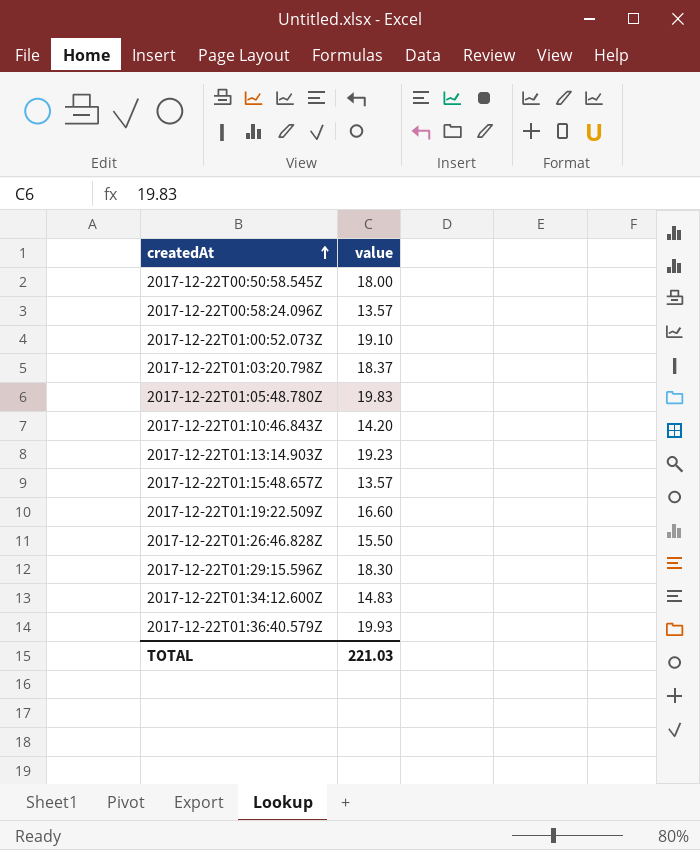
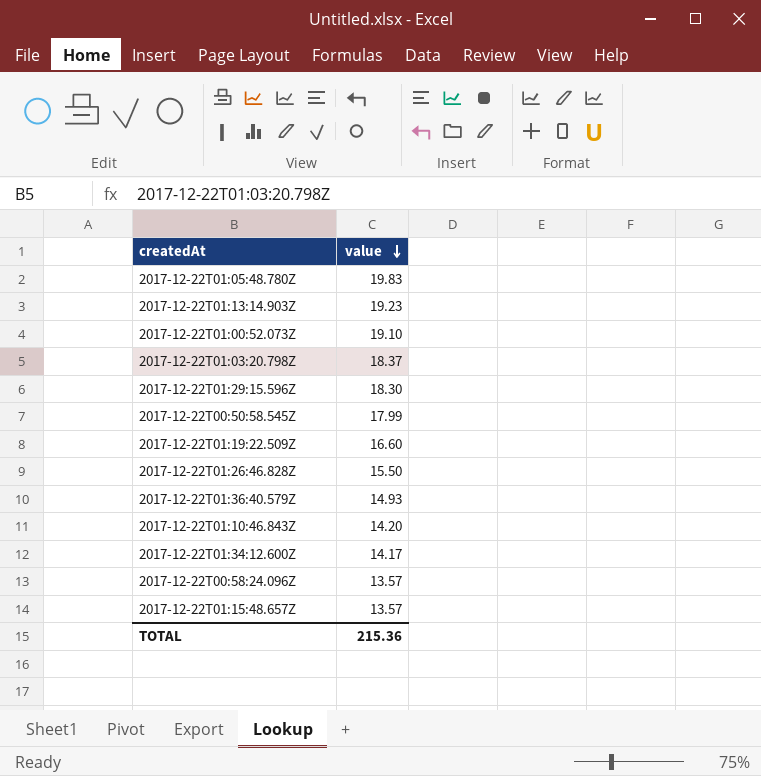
row order: createdAt ascending -> value descending
2017-12-22T00:50:58.545Z | value: 18.00 -> 17.99
2017-12-22T01:36:40.579Z | value: 19.93 -> 14.93
2017-12-22T01:34:12.600Z | value: 14.83 -> 14.17
TOTAL | value: 221.03 -> 215.36

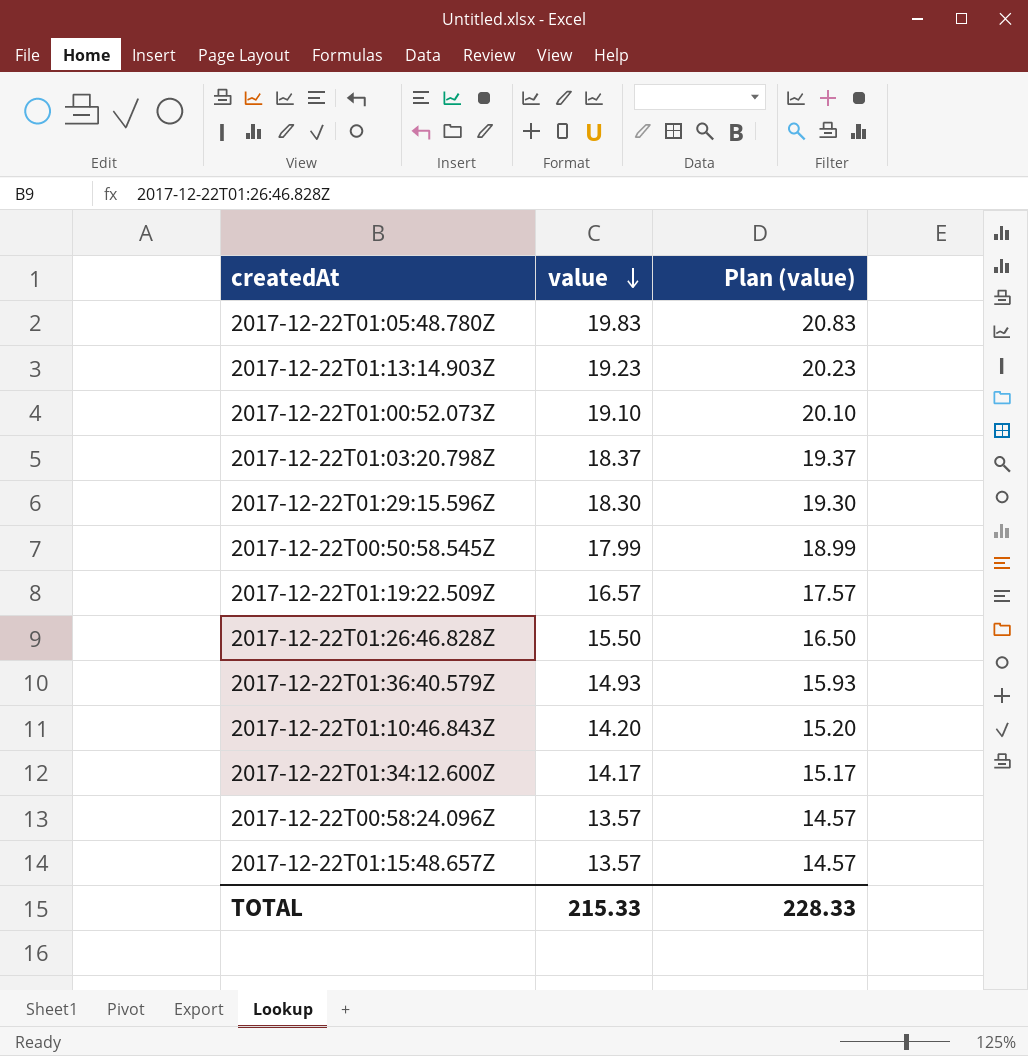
column Plan (value) | formula: none -> [value] + 1
2017-12-22T01:19:22.509Z | value: 16.60 -> 16.57
TOTAL | value: 215.36 -> 215.33

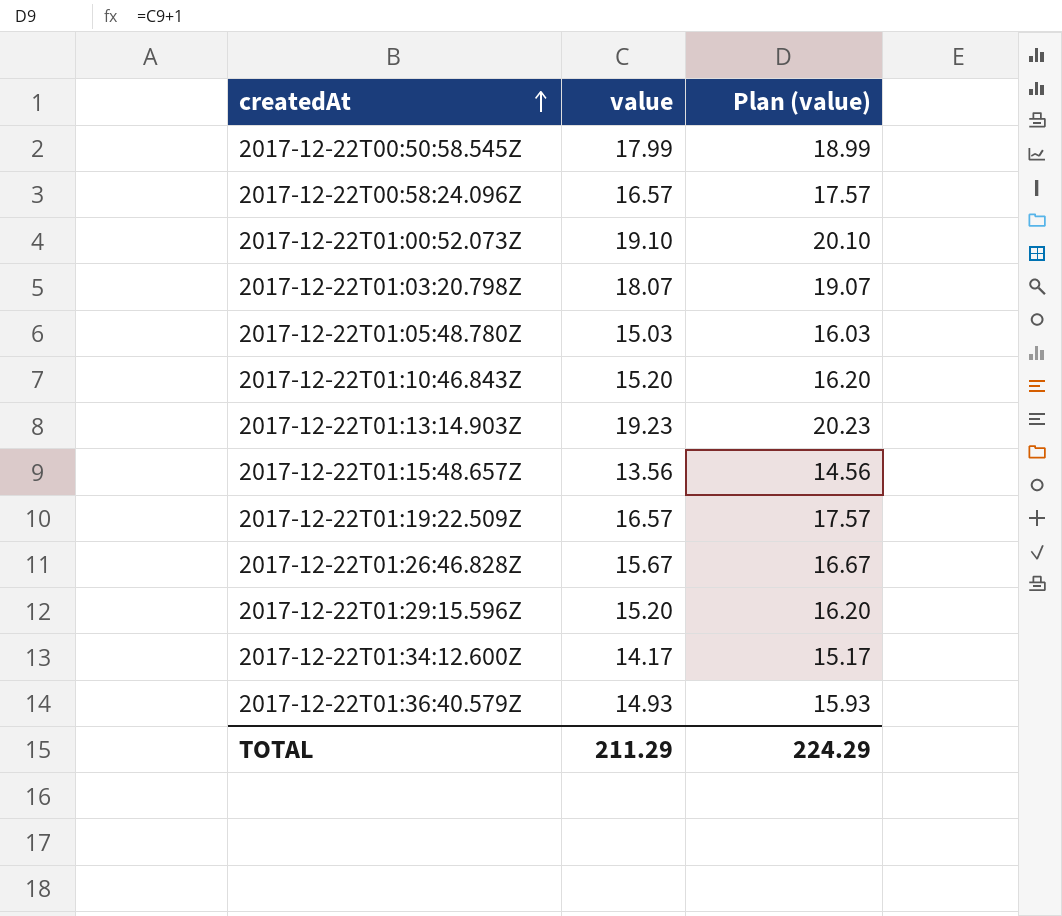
row order: value descending -> createdAt ascending
2017-12-22T00:58:24.096Z | value: 13.57 -> 16.57
2017-12-22T00:58:24.096Z | Plan (value): 14.57 -> 17.57
2017-12-22T01:03:20.798Z | value: 18.37 -> 18.07
2017-12-22T01:03:20.798Z | Plan (value): 19.37 -> 19.07
2017-12-22T01:05:48.780Z | value: 19.83 -> 15.03
2017-12-22T01:05:48.780Z | Plan (value): 20.83 -> 16.03
2017-12-22T01:10:46.843Z | value: 14.20 -> 15.20
2017-12-22T01:10:46.843Z | Plan (value): 15.20 -> 16.20
2017-12-22T01:15:48.657Z | value: 13.57 -> 13.56
2017-12-22T01:15:48.657Z | Plan (value): 14.57 -> 14.56
2017-12-22T01:26:46.828Z | value: 15.50 -> 15.67
2017-12-22T01:26:46.828Z | Plan (value): 16.50 -> 16.67
2017-12-22T01:29:15.596Z | value: 18.30 -> 15.20
2017-12-22T01:29:15.596Z | Plan (value): 19.30 -> 16.20
TOTAL | value: 215.33 -> 211.29
TOTAL | Plan (value): 228.33 -> 224.29

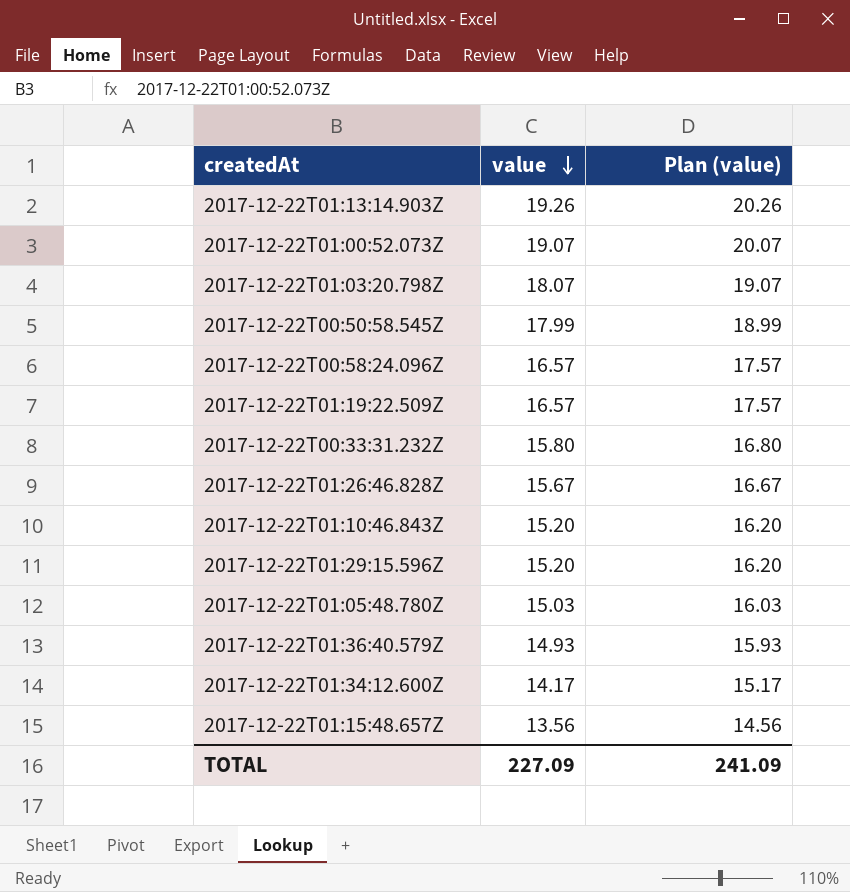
row order: createdAt ascending -> value descending
2017-12-22T01:13:14.903Z | value: 19.23 -> 19.26
2017-12-22T01:13:14.903Z | Plan (value): 20.23 -> 20.26
2017-12-22T01:00:52.073Z | value: 19.10 -> 19.07
2017-12-22T01:00:52.073Z | Plan (value): 20.10 -> 20.07
row 2017-12-22T00:33:31.232Z: none -> 15.80 | 16.80
TOTAL | value: 211.29 -> 227.09
TOTAL | Plan (value): 224.29 -> 241.09

